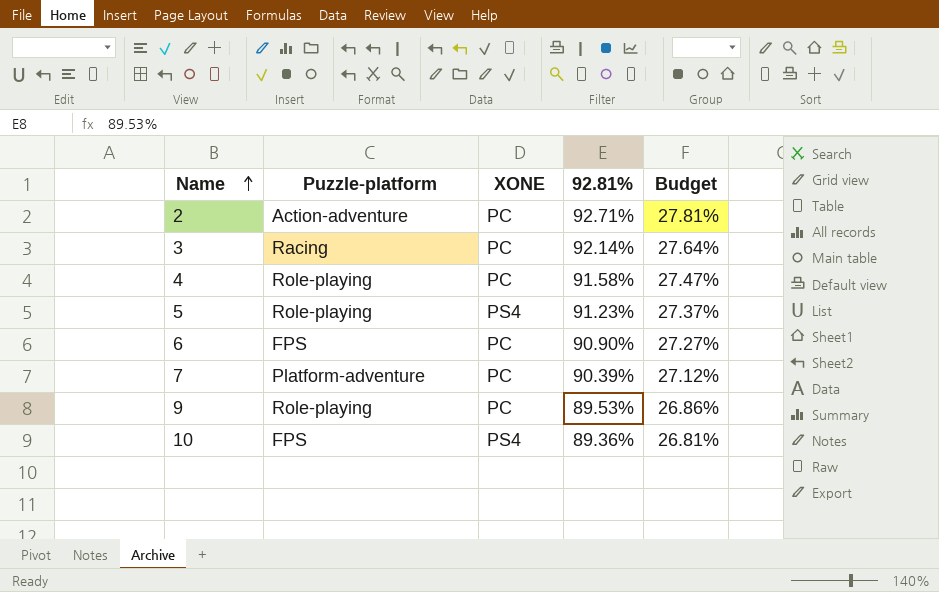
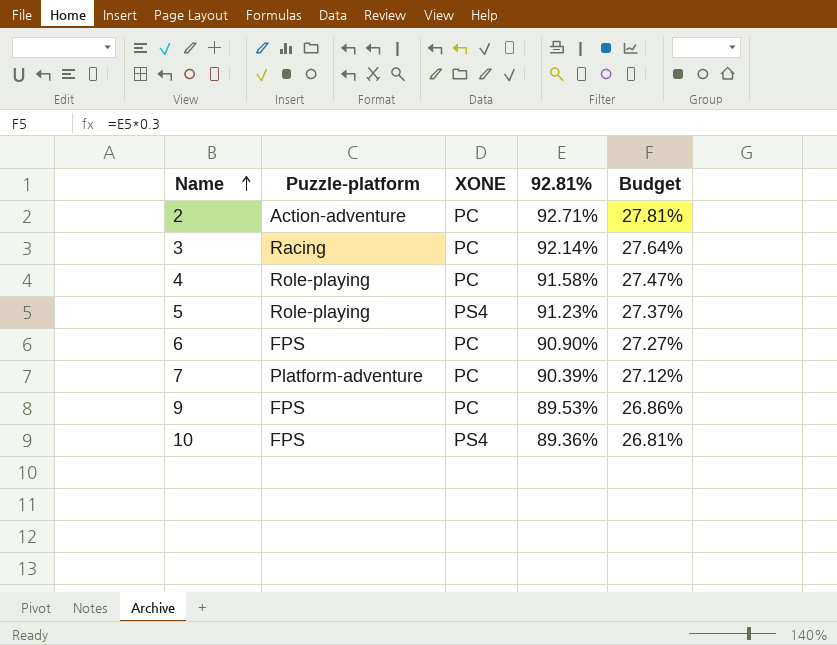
9 | Puzzle-platform: Role-playing -> FPS

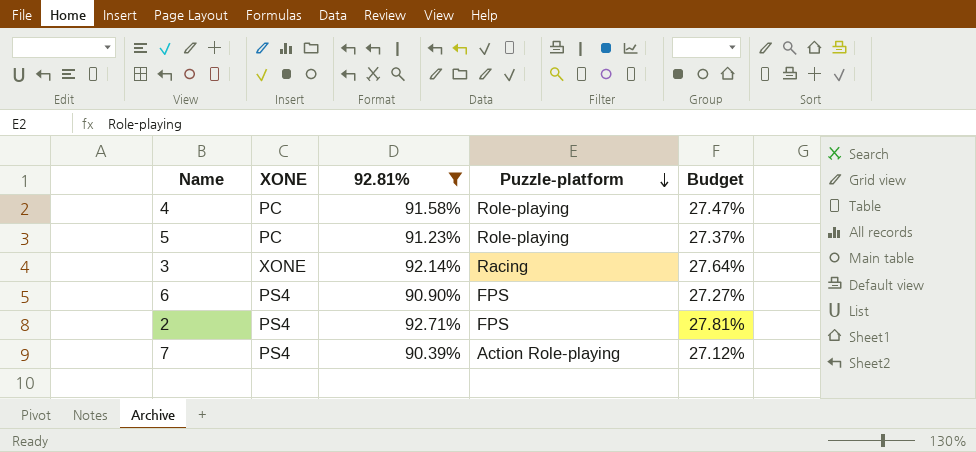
filter: none -> 92.81% >= 90.39%
row order: Name ascending -> Puzzle-platform descending
column Puzzle-platform | position: 2 -> 4
5 | XONE: PS4 -> PC
3 | XONE: PC -> XONE
6 | XONE: PC -> PS4
2 | XONE: PC -> PS4
2 | Puzzle-platform: Action-adventure -> FPS
7 | XONE: PC -> PS4
7 | Puzzle-platform: Platform-adventure -> Action Role-playing

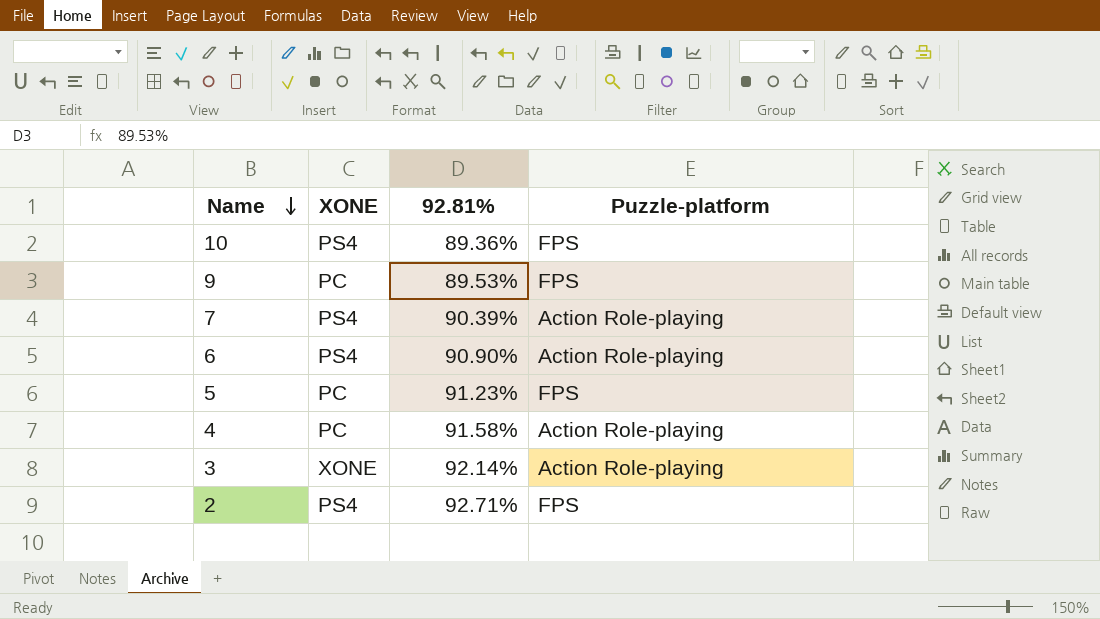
filter: 92.81% >= 90.39% -> none
row order: Puzzle-platform descending -> Name descending
column Budget | formula: [92.81%] * 0.3 -> none
6 | Puzzle-platform: FPS -> Action Role-playing
5 | Puzzle-platform: Role-playing -> FPS
4 | Puzzle-platform: Role-playing -> Action Role-playing
3 | Puzzle-platform: Racing -> Action Role-playing

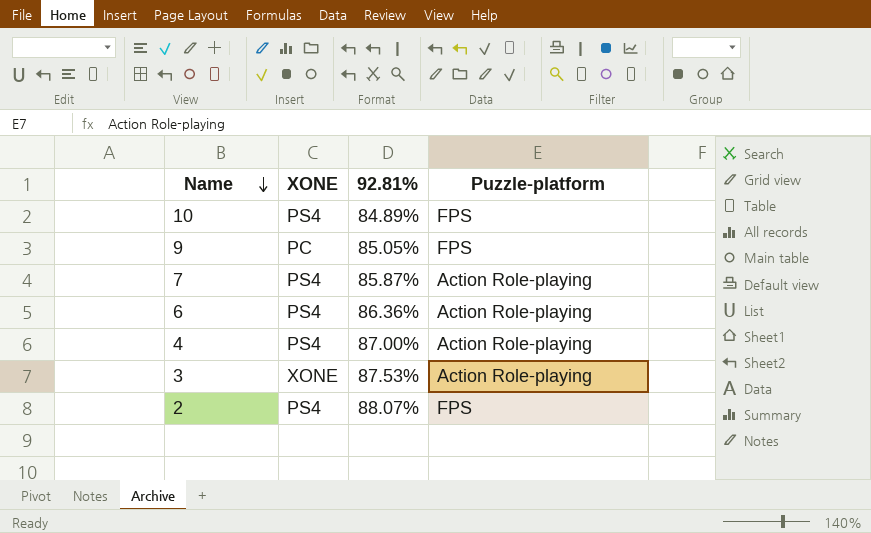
row 5: PC | 91.23% | FPS -> none
10 | 92.81%: 89.36% -> 84.89%
9 | 92.81%: 89.53% -> 85.05%
7 | 92.81%: 90.39% -> 85.87%
6 | 92.81%: 90.90% -> 86.36%
4 | XONE: PC -> PS4
4 | 92.81%: 91.58% -> 87.00%
3 | 92.81%: 92.14% -> 87.53%
2 | 92.81%: 92.71% -> 88.07%

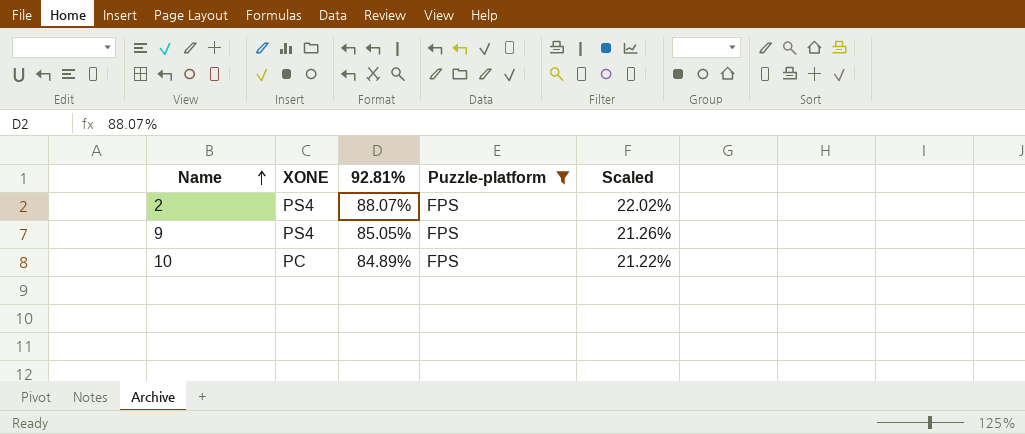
filter: none -> Puzzle-platform = FPS
row order: Name descending -> Name ascending
column Scaled | formula: none -> [92.81%] * 0.25
9 | XONE: PC -> PS4
10 | XONE: PS4 -> PC

